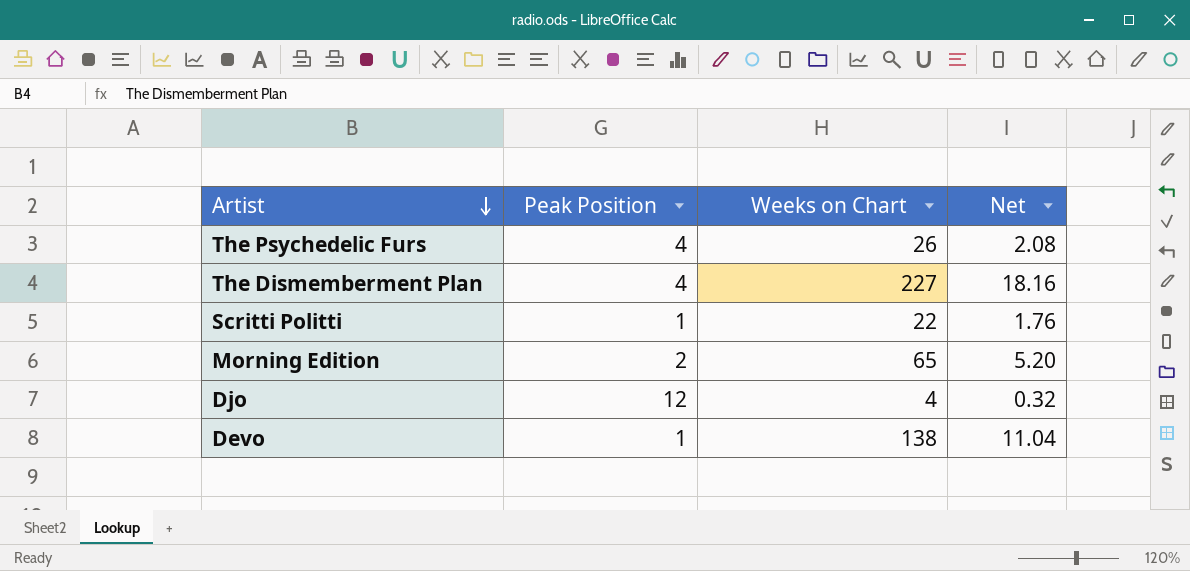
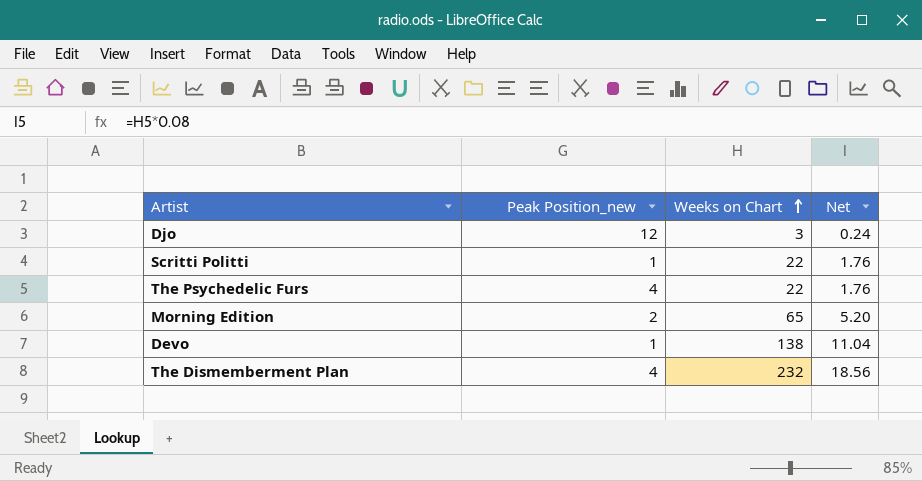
row order: Artist descending -> Weeks on Chart ascending
column name: Peak Position -> Peak Position_new
Djo | Weeks on Chart: 4 -> 3
Djo | Net: 0.32 -> 0.24
The Psychedelic Furs | Weeks on Chart: 26 -> 22
The Psychedelic Furs | Net: 2.08 -> 1.76
The Dismemberment Plan | Weeks on Chart: 227 -> 232
The Dismemberment Plan | Net: 18.16 -> 18.56

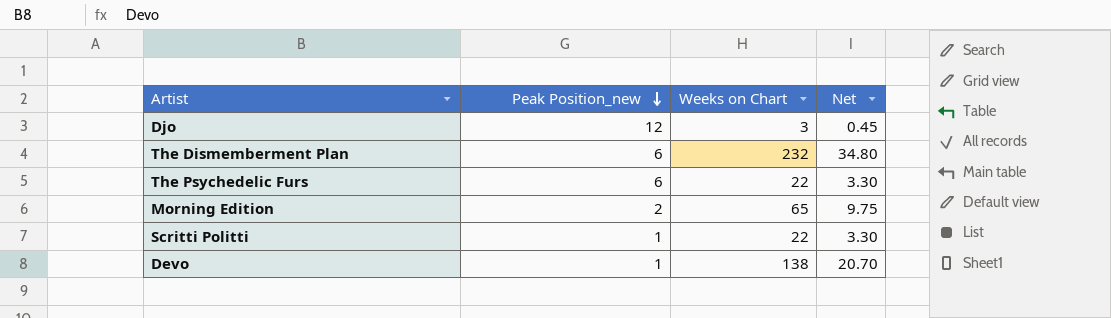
row order: Weeks on Chart ascending -> Peak Position_new descending
column Net | formula: [Weeks on Chart] * 0.08 -> [Weeks on Chart] * 0.15
The Dismemberment Plan | Peak Position_new: 4 -> 6
The Psychedelic Furs | Peak Position_new: 4 -> 6

